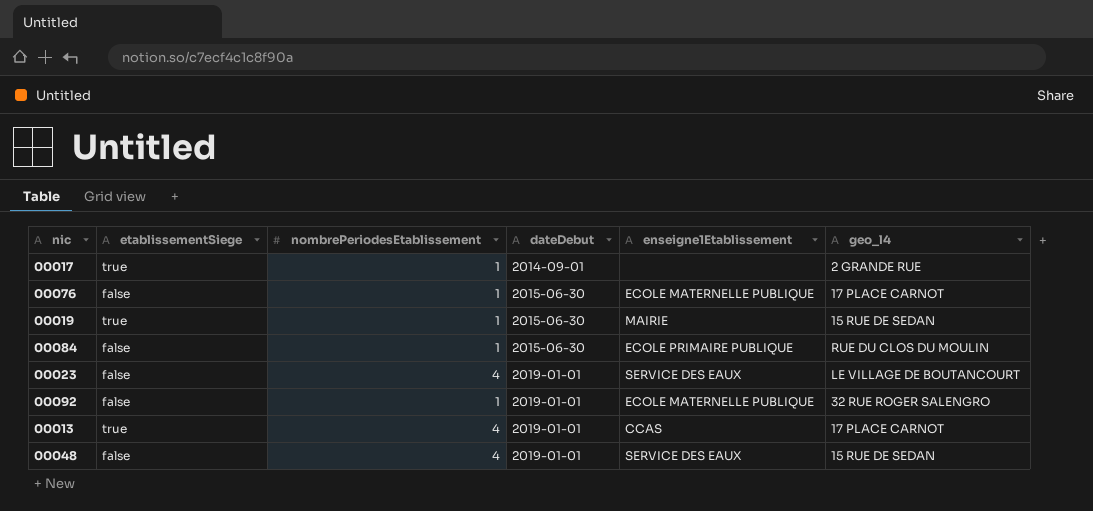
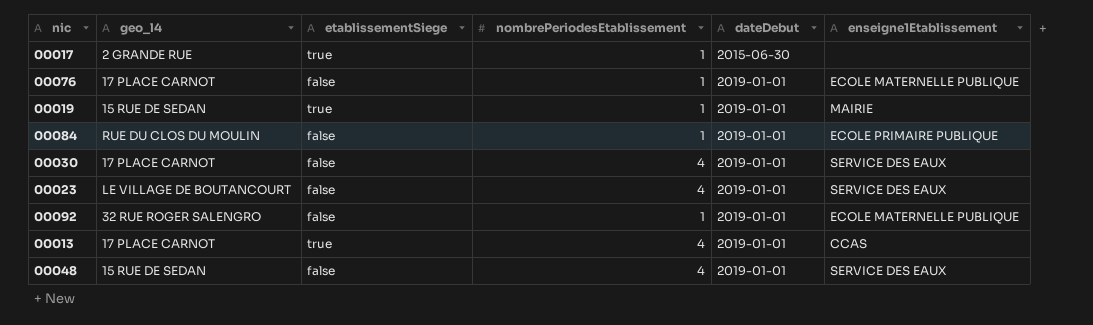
column geo_l4 | position: 6 -> 2
00017 | dateDebut: 2014-09-01 -> 2015-06-30
00076 | dateDebut: 2015-06-30 -> 2019-01-01
00019 | dateDebut: 2015-06-30 -> 2019-01-01
00084 | dateDebut: 2015-06-30 -> 2019-01-01
row 00030: none -> 17 PLACE CARNOT | false | 4 | 2019-01-01 | SERVICE DES EAUX

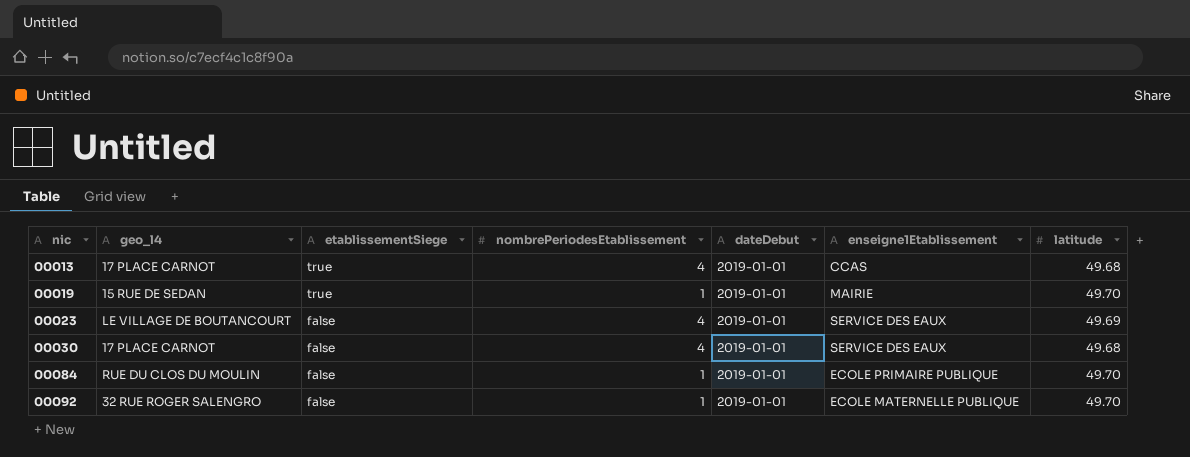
row order: dateDebut ascending -> nic ascending
column latitude | position: none -> 7
row 00017: 2 GRANDE RUE | true | 1 | 2015-06-30 | none -> none
row 00076: 17 PLACE CARNOT | false | 1 | 2019-01-01 | ECOLE MATERNELLE PUBLIQUE -> none
row 00048: 15 RUE DE SEDAN | false | 4 | 2019-01-01 | SERVICE DES EAUX -> none

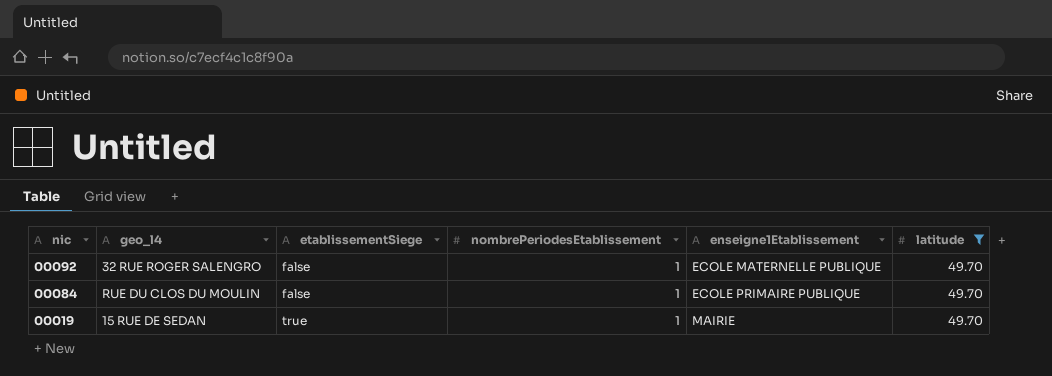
filter: none -> latitude = 49.70
row order: nic ascending -> nic descending
column dateDebut | position: 5 -> none

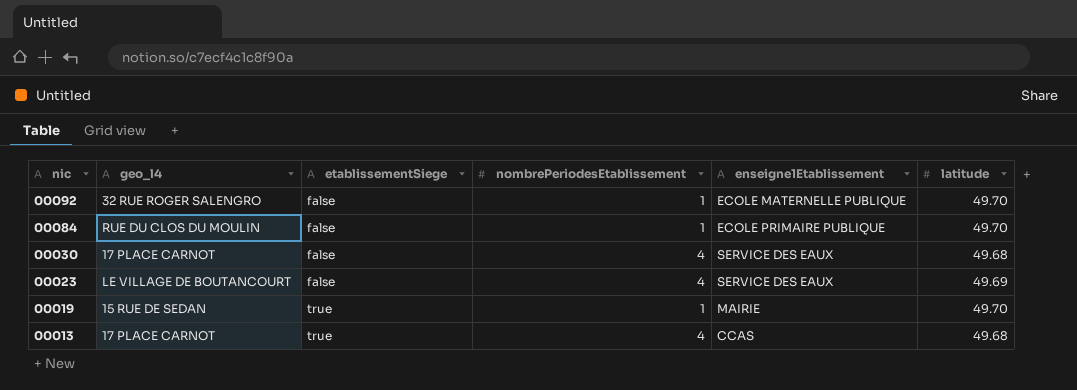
filter: latitude = 49.70 -> none

